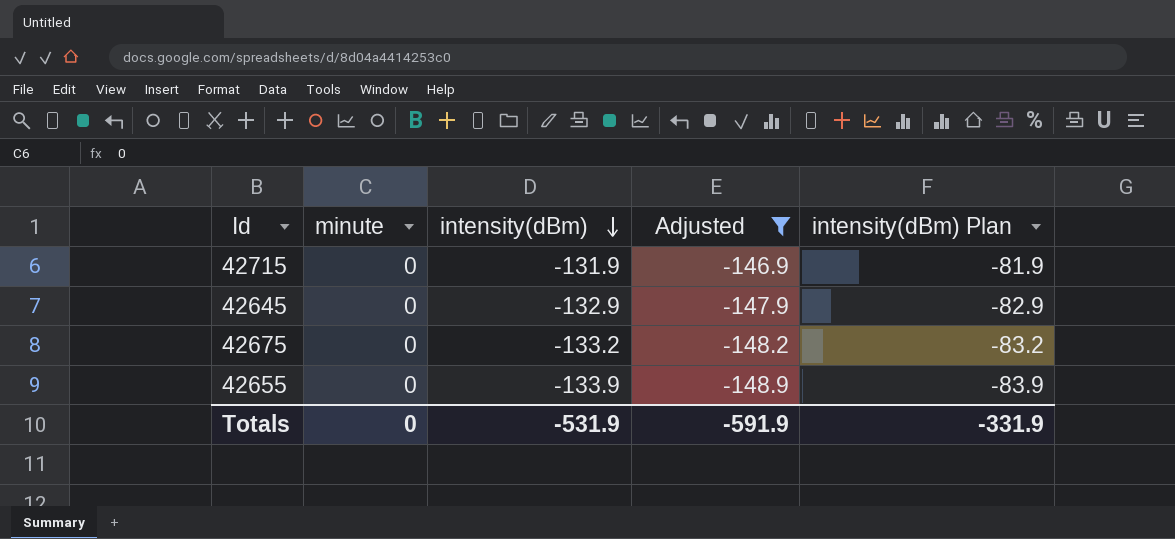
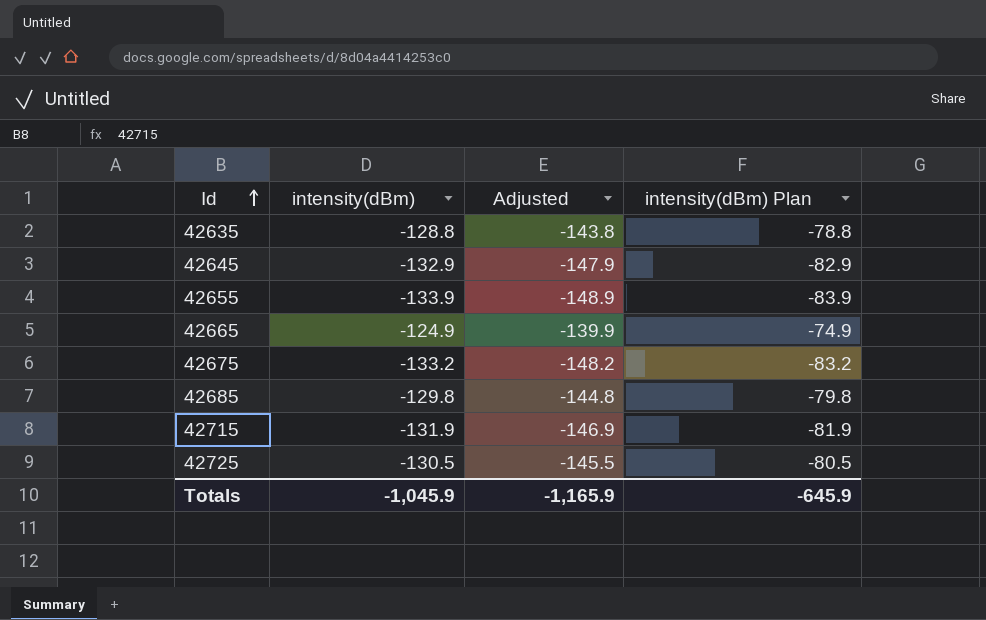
filter: Adjusted <= -146.9 -> none
row order: intensity(dBm) descending -> Id ascending
column minute | position: 2 -> none
Totals | intensity(dBm): -531.9 -> -1,045.9
Totals | Adjusted: -591.9 -> -1,165.9
Totals | intensity(dBm) Plan: -331.9 -> -645.9

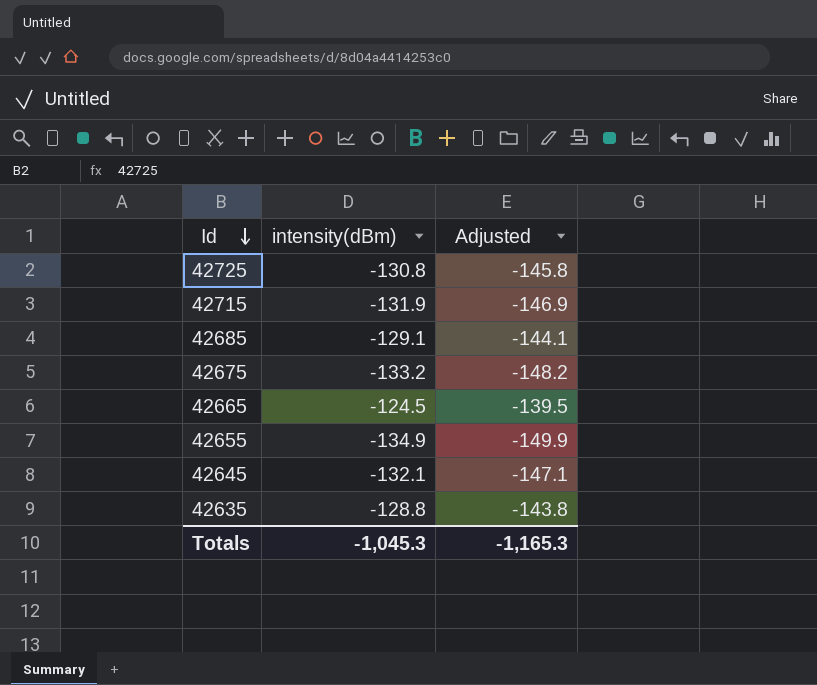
row order: Id ascending -> Id descending
column intensity(dBm) Plan | formula: [intensity(dBm)] + 50 -> none
42725 | intensity(dBm): -130.5 -> -130.8
42725 | Adjusted: -145.5 -> -145.8
42685 | intensity(dBm): -129.8 -> -129.1
42685 | Adjusted: -144.8 -> -144.1
42665 | intensity(dBm): -124.9 -> -124.5
42665 | Adjusted: -139.9 -> -139.5
42655 | intensity(dBm): -133.9 -> -134.9
42655 | Adjusted: -148.9 -> -149.9
42645 | intensity(dBm): -132.9 -> -132.1
42645 | Adjusted: -147.9 -> -147.1
Totals | intensity(dBm): -1,045.9 -> -1,045.3
Totals | Adjusted: -1,165.9 -> -1,165.3

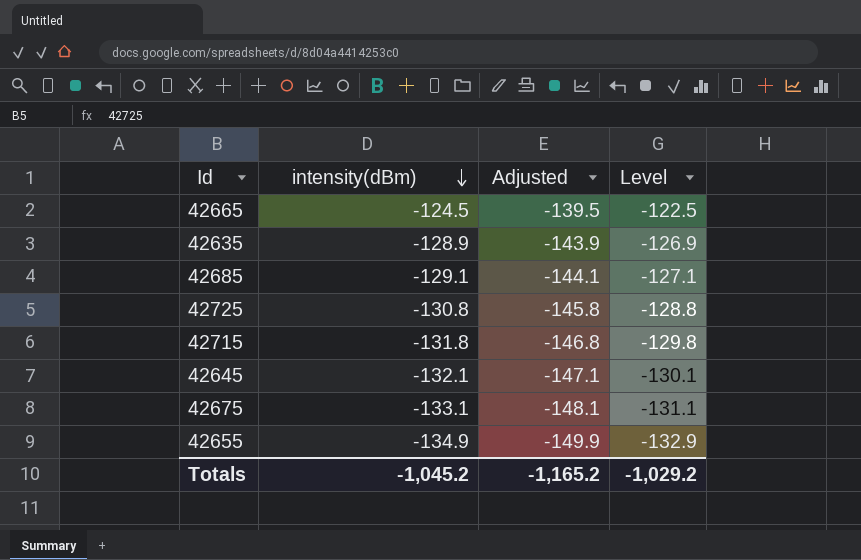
row order: Id descending -> intensity(dBm) descending
column Level | formula: none -> [intensity(dBm)] + 2
42635 | intensity(dBm): -128.8 -> -128.9
42635 | Adjusted: -143.8 -> -143.9
42715 | intensity(dBm): -131.9 -> -131.8
42715 | Adjusted: -146.9 -> -146.8
42675 | intensity(dBm): -133.2 -> -133.1
42675 | Adjusted: -148.2 -> -148.1
Totals | intensity(dBm): -1,045.3 -> -1,045.2
Totals | Adjusted: -1,165.3 -> -1,165.2

